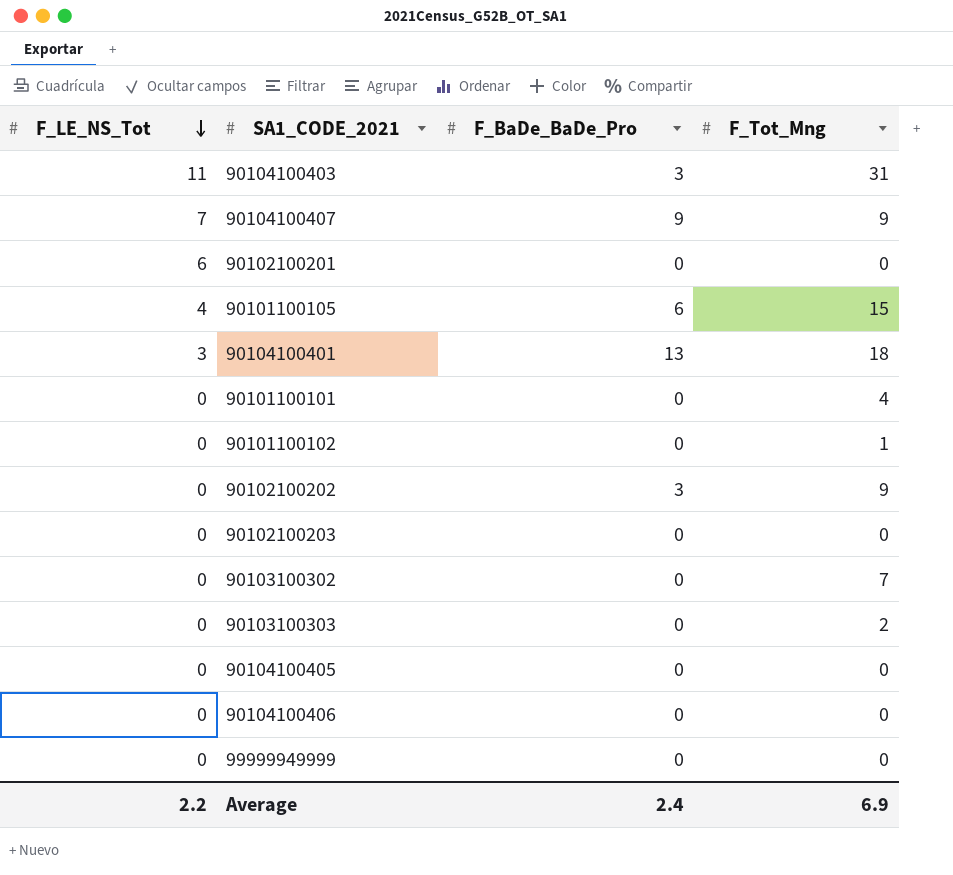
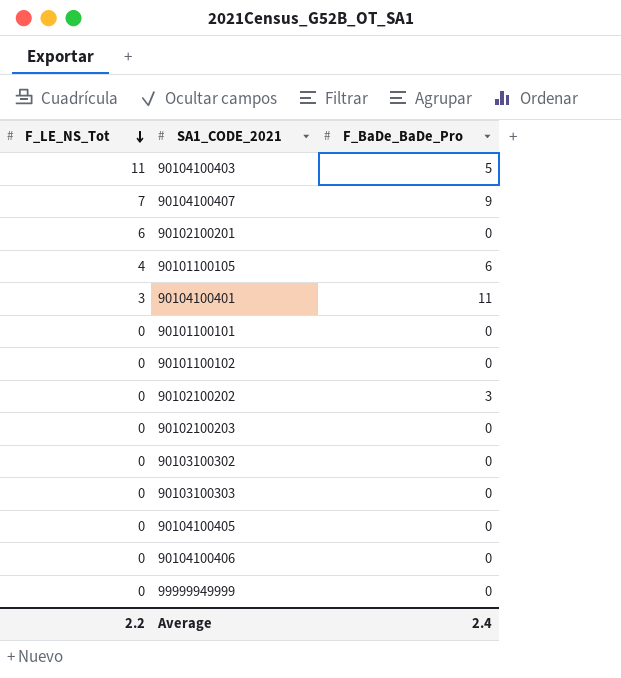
column F_Tot_Mng | position: 4 -> none
90104100403 | F_BaDe_BaDe_Pro: 3 -> 5
90104100401 | F_BaDe_BaDe_Pro: 13 -> 11

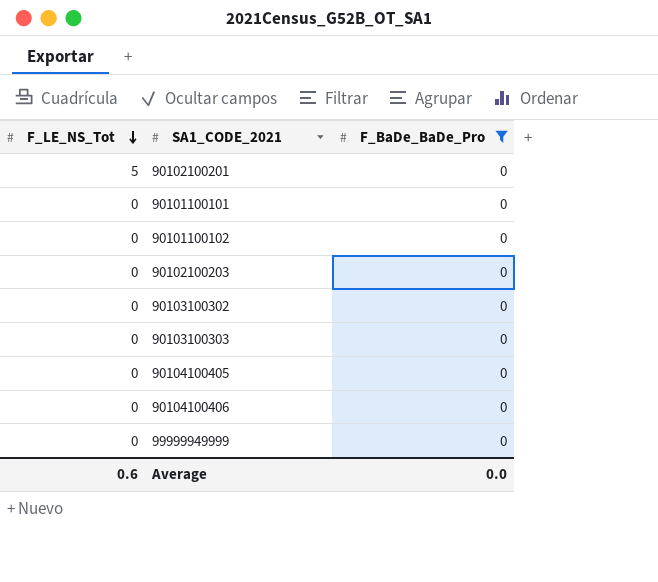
filter: none -> F_BaDe_BaDe_Pro = 0
90102100201 | F_LE_NS_Tot: 6 -> 5
Average | F_LE_NS_Tot: 2.2 -> 0.6
Average | F_BaDe_BaDe_Pro: 2.4 -> 0.0

